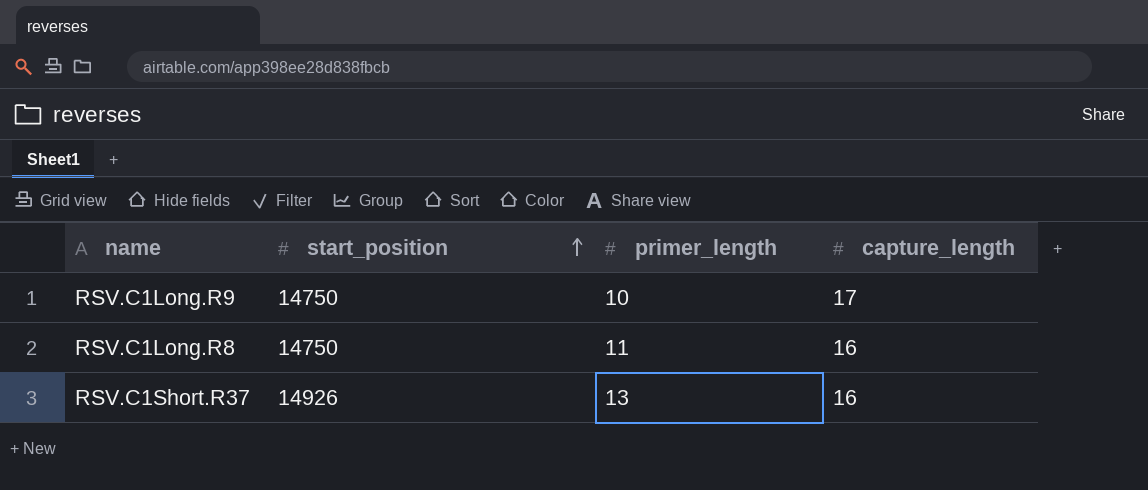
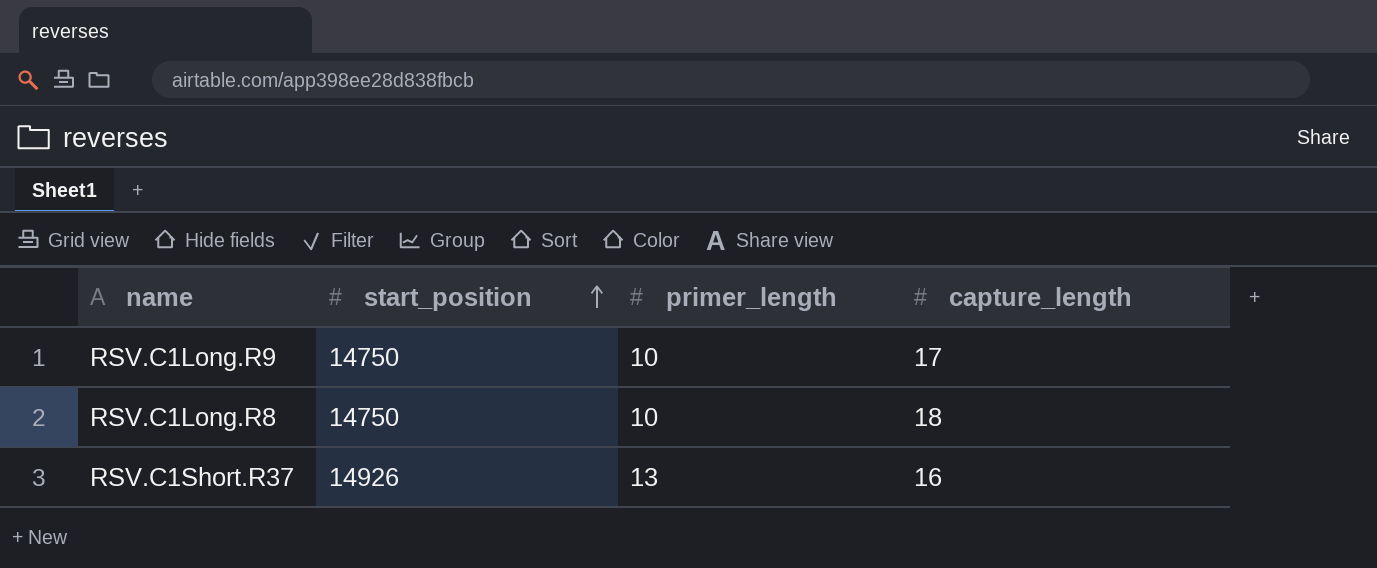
RSV.C1Long.R8 | primer_length: 11 -> 10
RSV.C1Long.R8 | capture_length: 16 -> 18

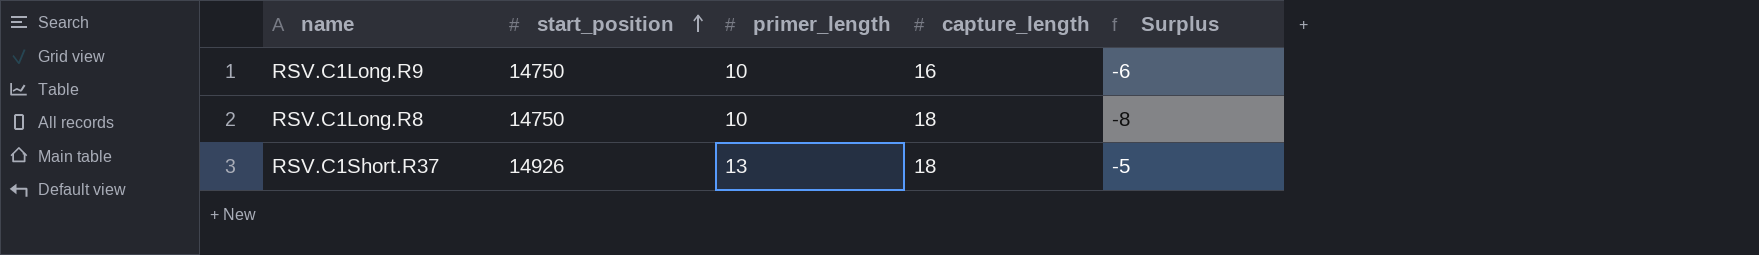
column Surplus | formula: none -> [primer_length] - [capture_length]
RSV.C1Long.R9 | capture_length: 17 -> 16
RSV.C1Short.R37 | capture_length: 16 -> 18

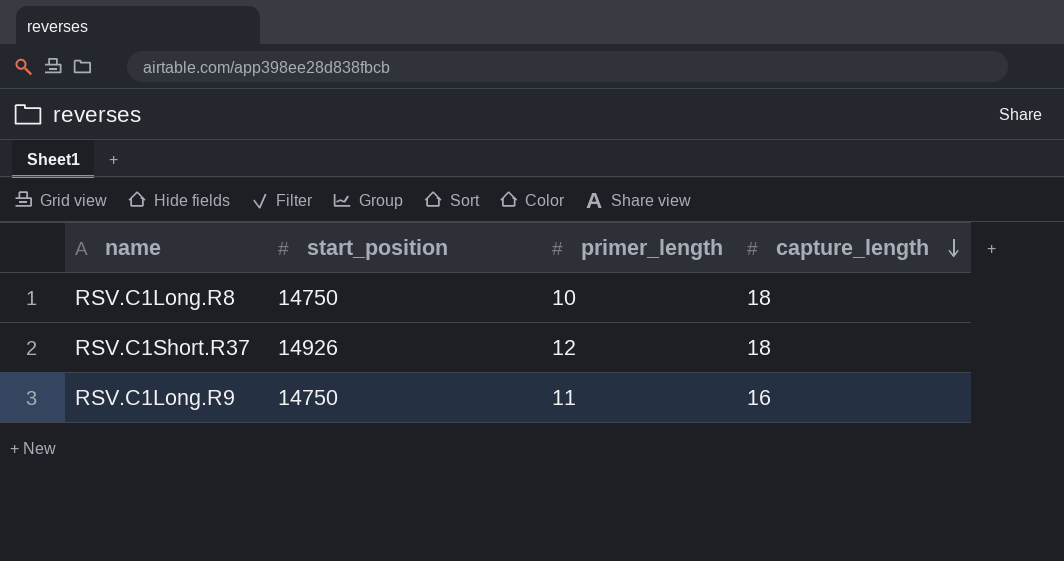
row order: start_position ascending -> capture_length descending
column Surplus | formula: [primer_length] - [capture_length] -> none
RSV.C1Short.R37 | primer_length: 13 -> 12
RSV.C1Long.R9 | primer_length: 10 -> 11

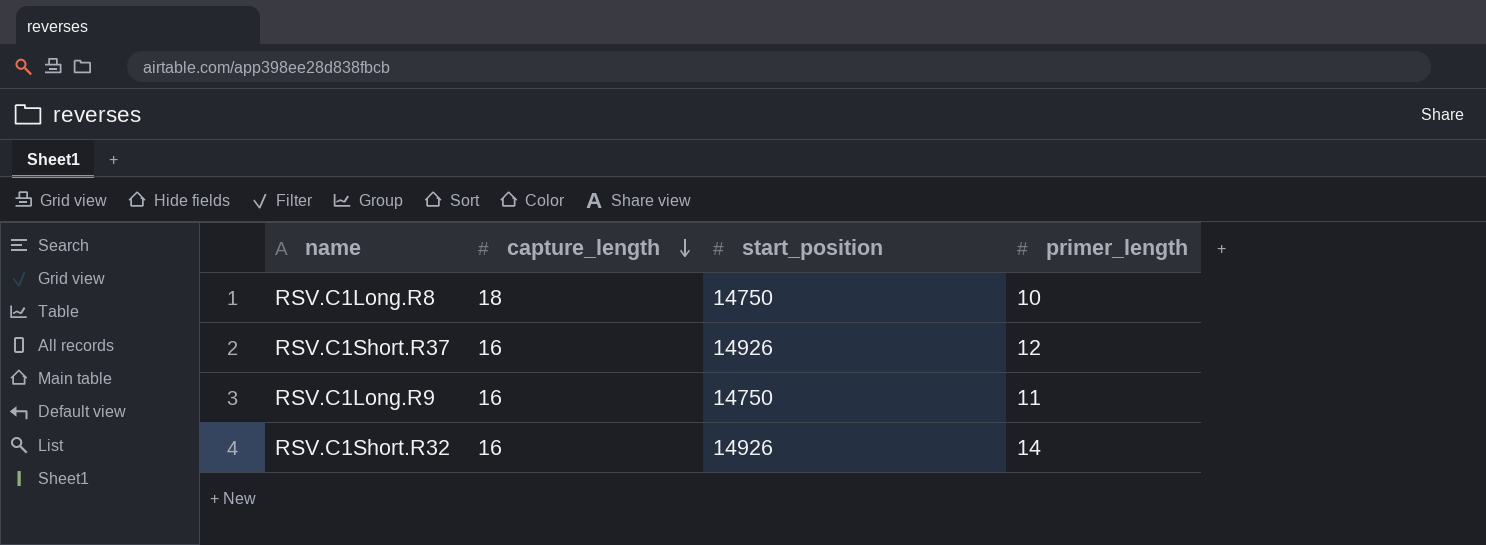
column capture_length | position: 4 -> 2
RSV.C1Short.R37 | capture_length: 18 -> 16
row RSV.C1Short.R32: none -> 16 | 14926 | 14

